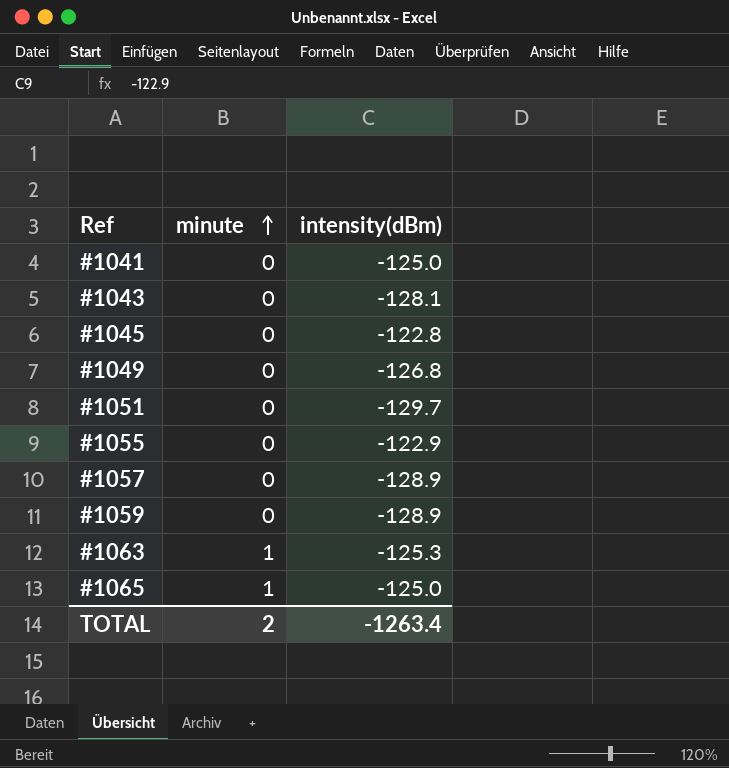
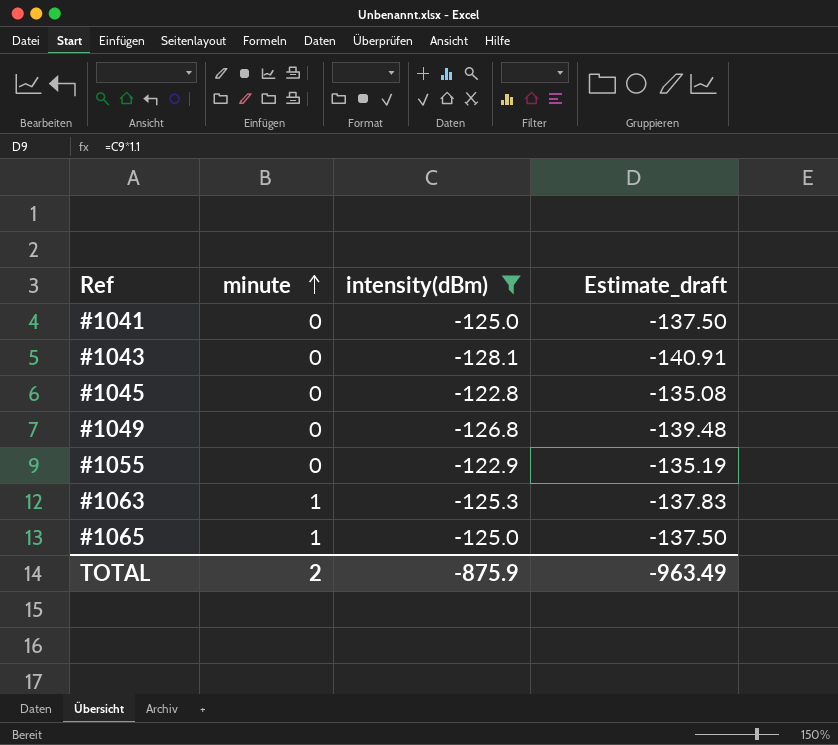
filter: none -> intensity(dBm) >= -128.1
column Estimate_draft | formula: none -> [intensity(dBm)] * 1.1
TOTAL | intensity(dBm): -1263.4 -> -875.9

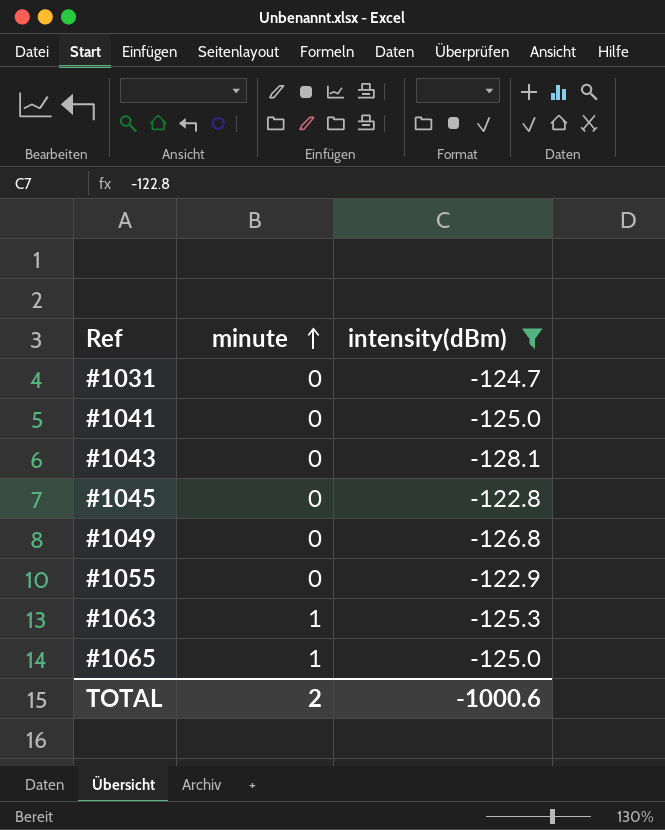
column Estimate_draft | formula: [intensity(dBm)] * 1.1 -> none
row #1031: none -> 0 | -124.7
TOTAL | intensity(dBm): -875.9 -> -1000.6

